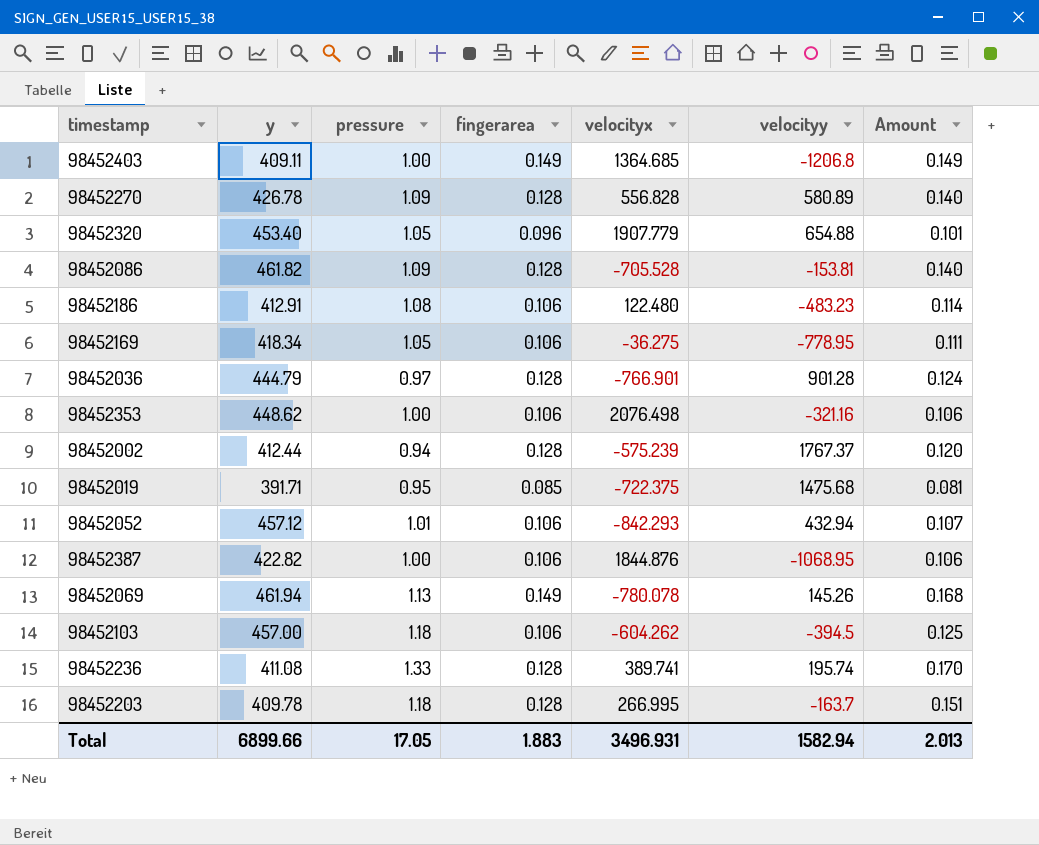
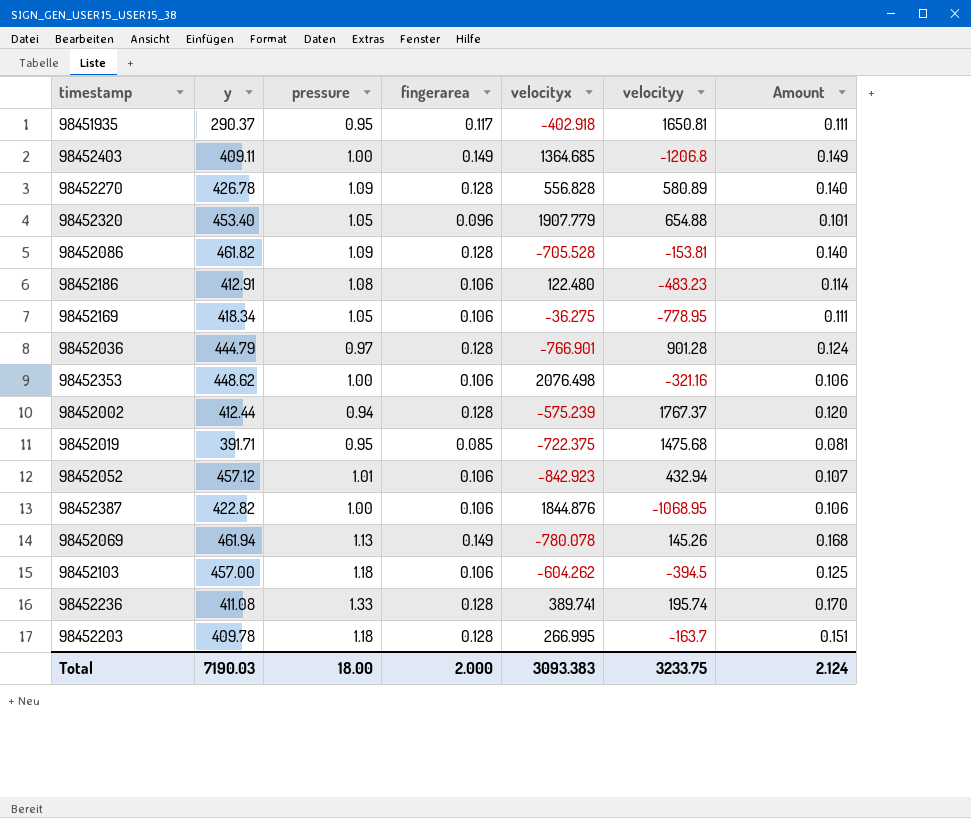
row 98451935: none -> 290.37 | 0.95 | 0.117 | -402.918 | 1650.81 | 0.111
98452052 | velocityx: -842.293 -> -842.923
Total | y: 6899.66 -> 7190.03
Total | pressure: 17.05 -> 18.00
Total | fingerarea: 1.883 -> 2.000
Total | velocityx: 3496.931 -> 3093.383
Total | velocityy: 1582.94 -> 3233.75
Total | Amount: 2.013 -> 2.124

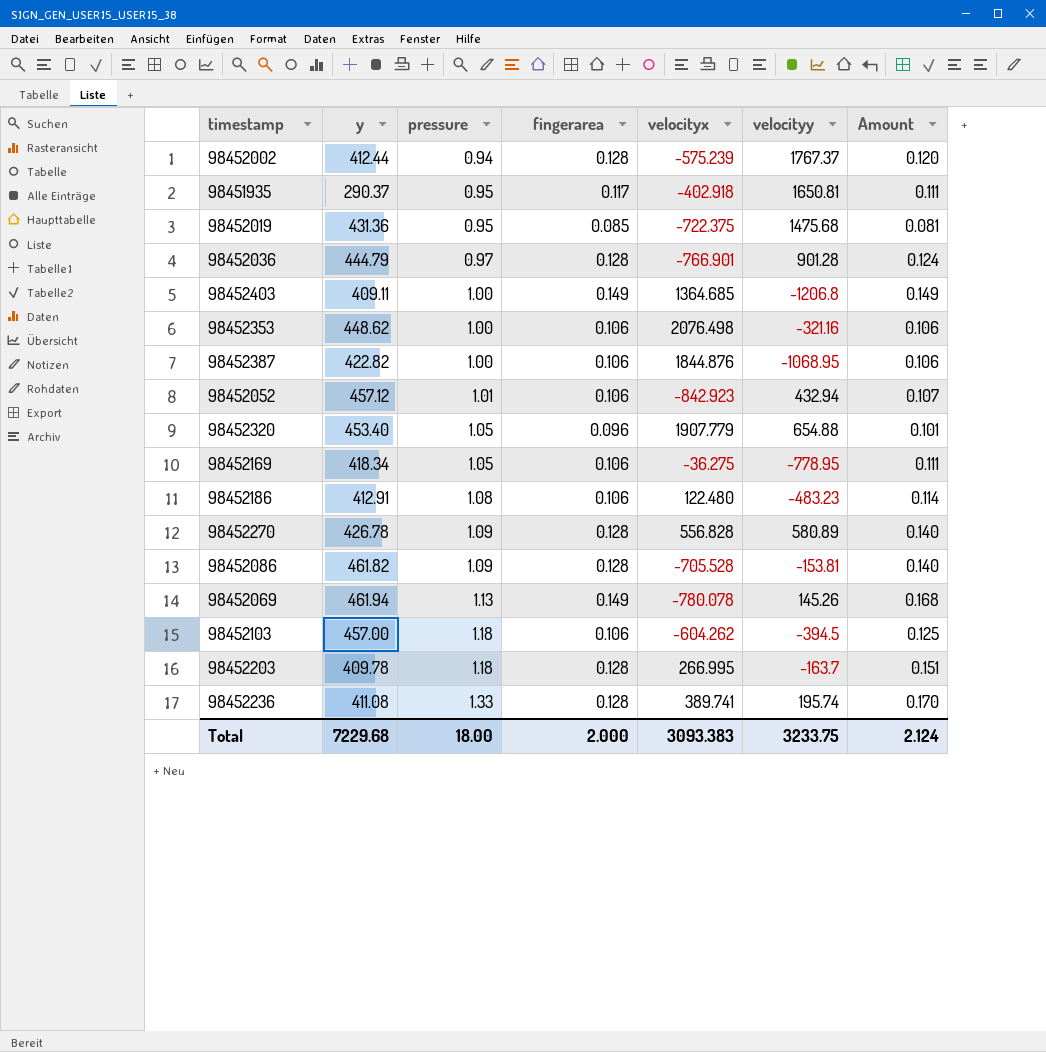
row order: none -> pressure ascending
98452019 | y: 391.71 -> 431.36
Total | y: 7190.03 -> 7229.68

